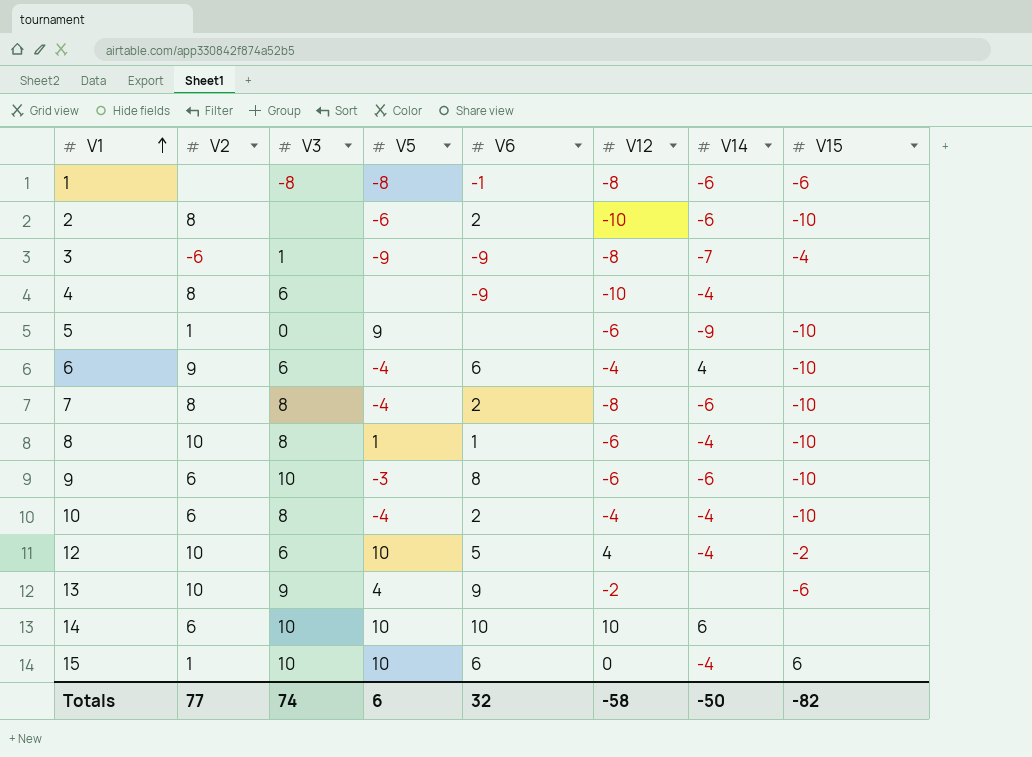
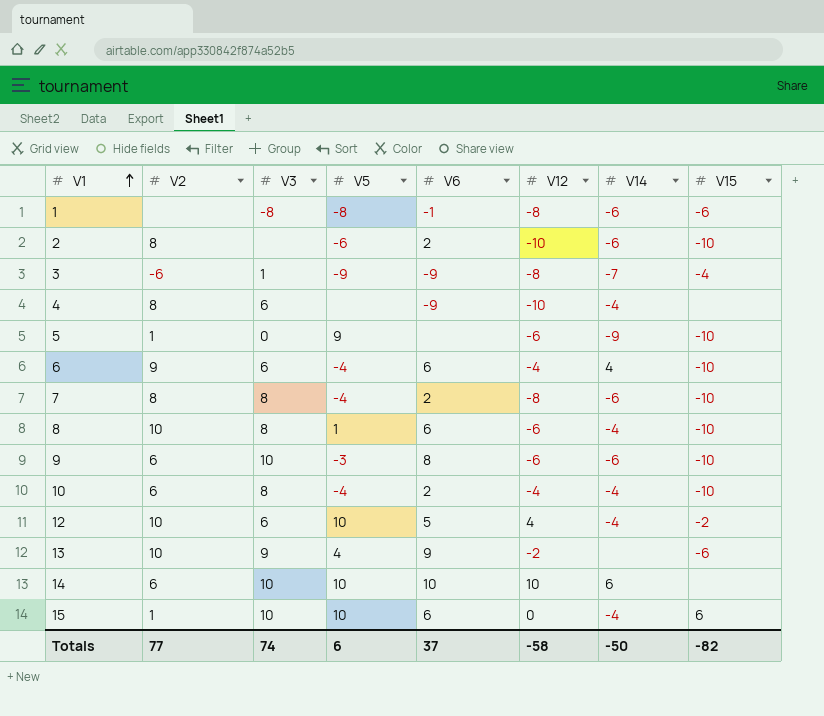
8 | V6: 1 -> 6
Totals | V6: 32 -> 37

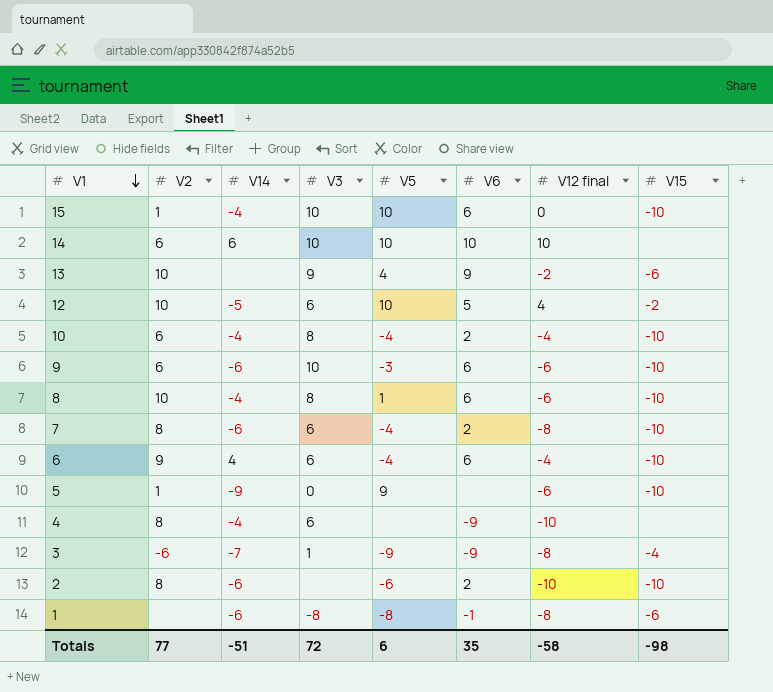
row order: V1 ascending -> V1 descending
column V14 | position: 7 -> 3
column name: V12 -> V12 final
15 | V15: 6 -> -10
12 | V14: -4 -> -5
9 | V6: 8 -> 6
7 | V3: 8 -> 6
Totals | V14: -50 -> -51
Totals | V3: 74 -> 72
Totals | V6: 37 -> 35
Totals | V15: -82 -> -98

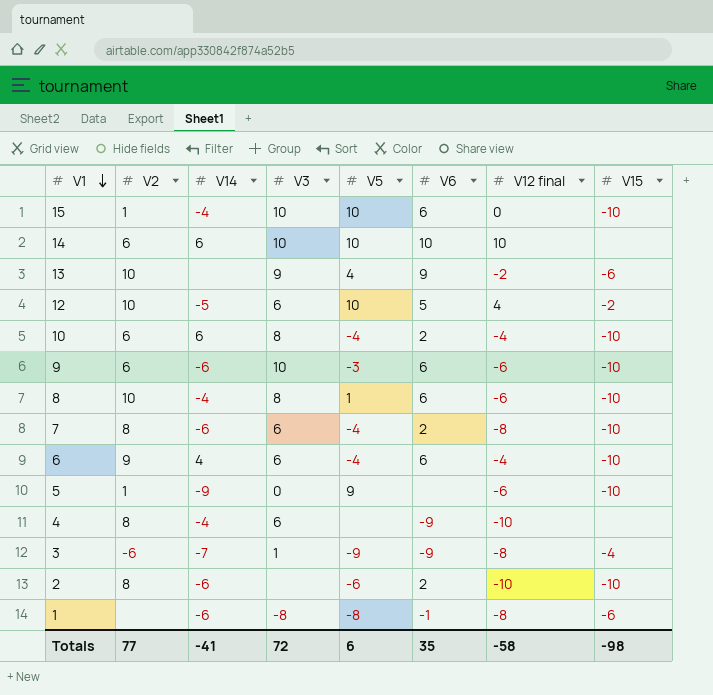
10 | V14: -4 -> 6
Totals | V14: -51 -> -41

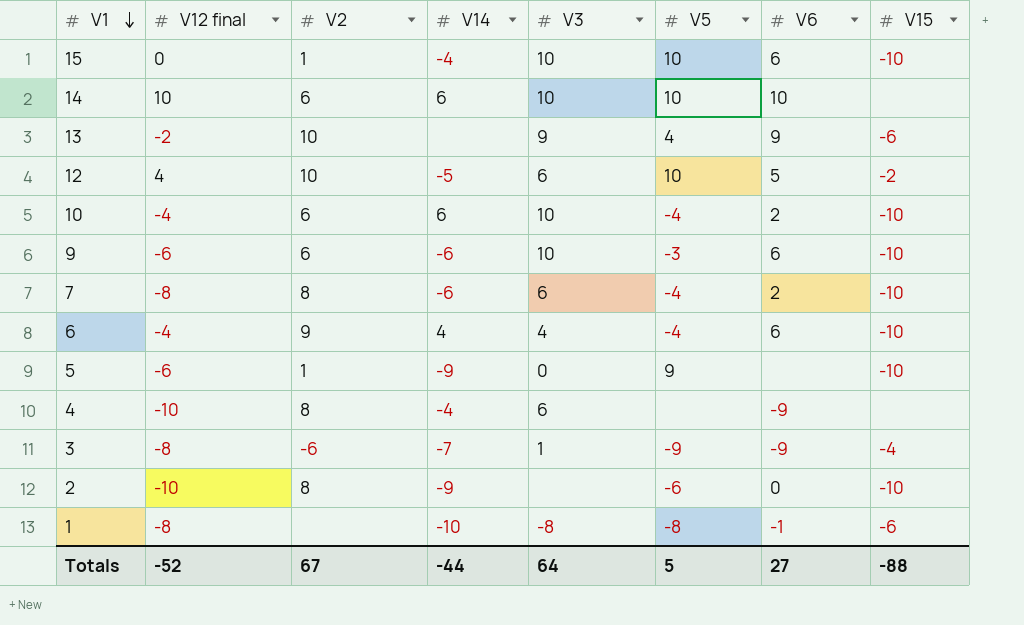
column V12 final | position: 7 -> 2
row 8: 10 | -4 | 8 | 1 | 6 | -6 | -10 -> none
10 | V3: 8 -> 10
6 | V3: 6 -> 4
2 | V14: -6 -> -9
2 | V6: 2 -> 0
1 | V14: -6 -> -10
Totals | V12 final: -58 -> -52
Totals | V2: 77 -> 67
Totals | V14: -41 -> -44
Totals | V3: 72 -> 64
Totals | V5: 6 -> 5
Totals | V6: 35 -> 27
Totals | V15: -98 -> -88

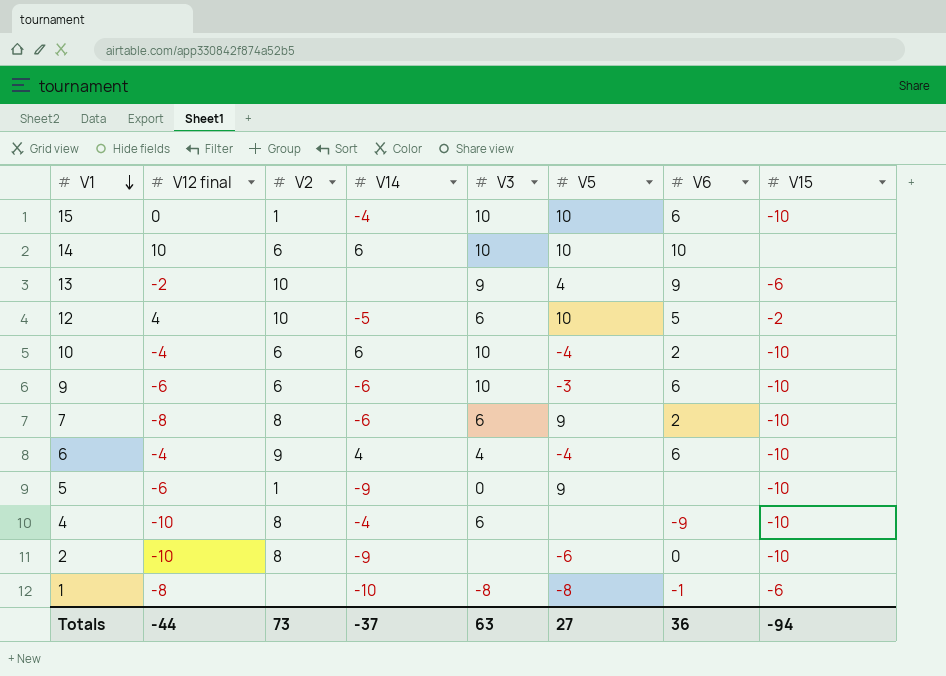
row 3: -8 | -6 | -7 | 1 | -9 | -9 | -4 -> none
7 | V5: -4 -> 9
4 | V15: none -> -10
Totals | V12 final: -52 -> -44
Totals | V2: 67 -> 73
Totals | V14: -44 -> -37
Totals | V3: 64 -> 63
Totals | V5: 5 -> 27
Totals | V6: 27 -> 36
Totals | V15: -88 -> -94

